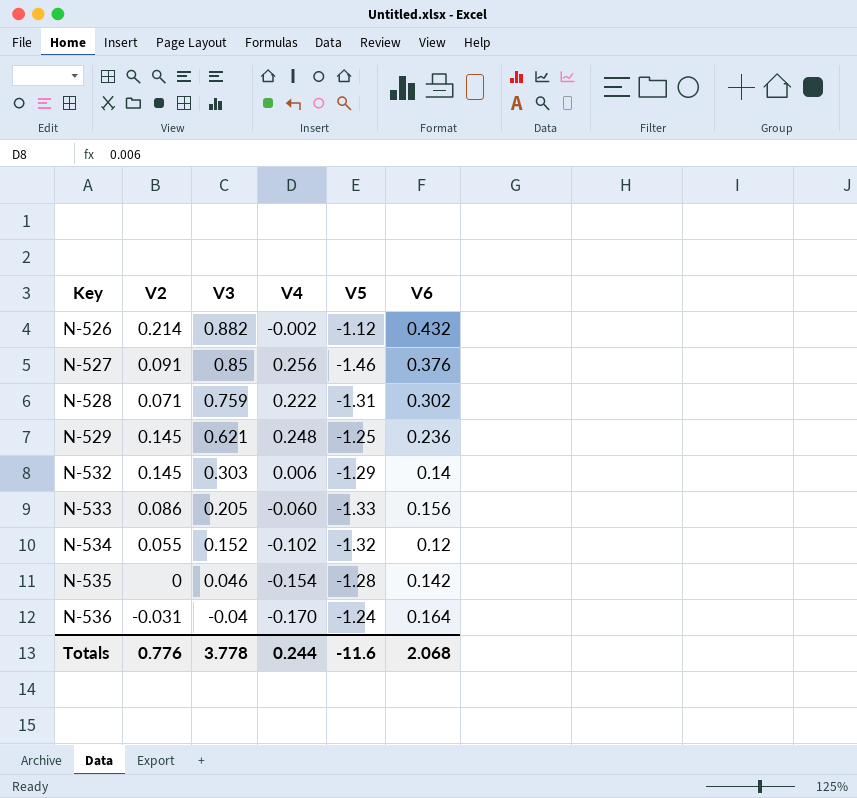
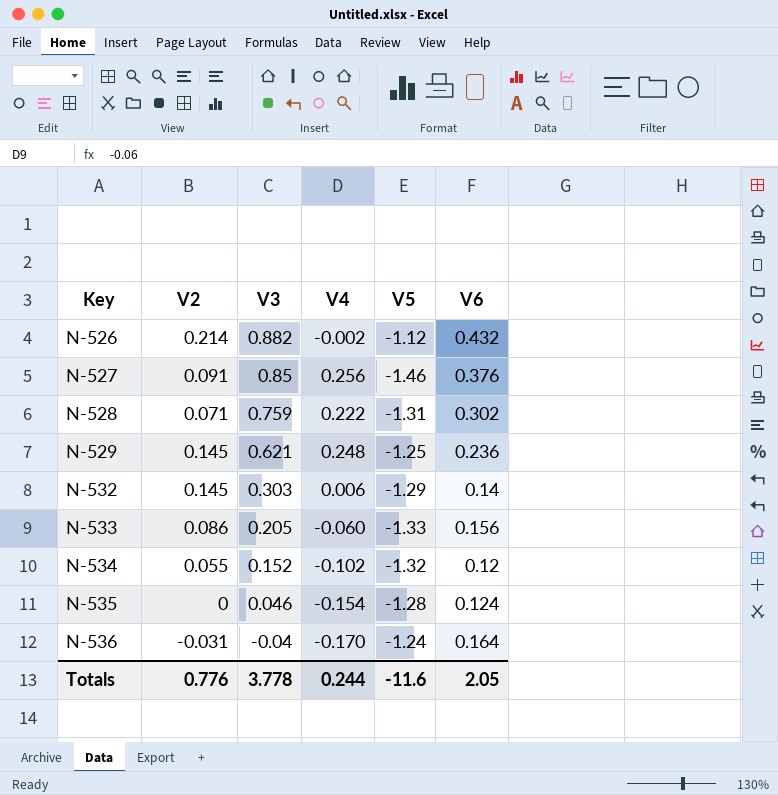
N-535 | V6: 0.142 -> 0.124
Totals | V6: 2.068 -> 2.05

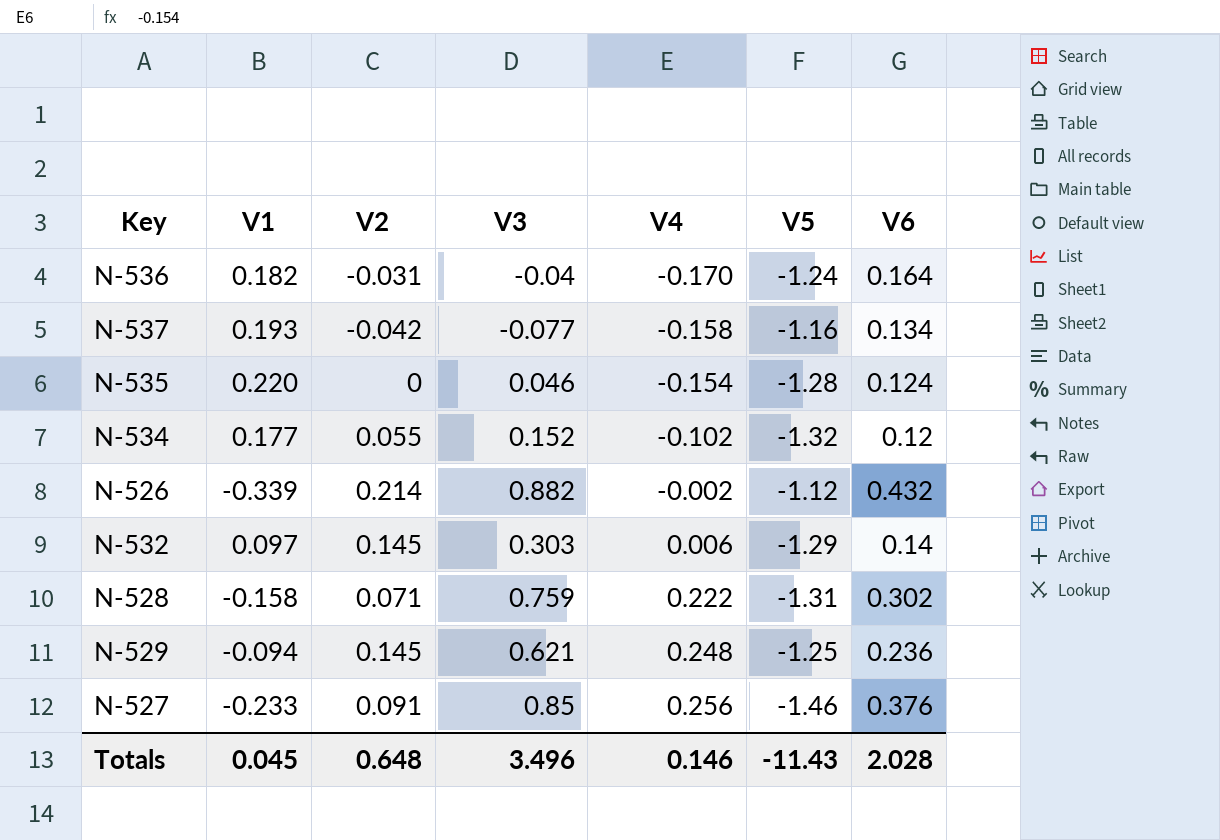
row order: Key ascending -> V4 ascending
column V1 | position: none -> 2
row N-533: 0.086 | 0.205 | -0.060 | -1.33 | 0.156 -> none
row N-537: none -> 0.193 | -0.042 | -0.077 | -0.158 | -1.16 | 0.134
Totals | V2: 0.776 -> 0.648
Totals | V3: 3.778 -> 3.496
Totals | V4: 0.244 -> 0.146
Totals | V5: -11.6 -> -11.43
Totals | V6: 2.05 -> 2.028

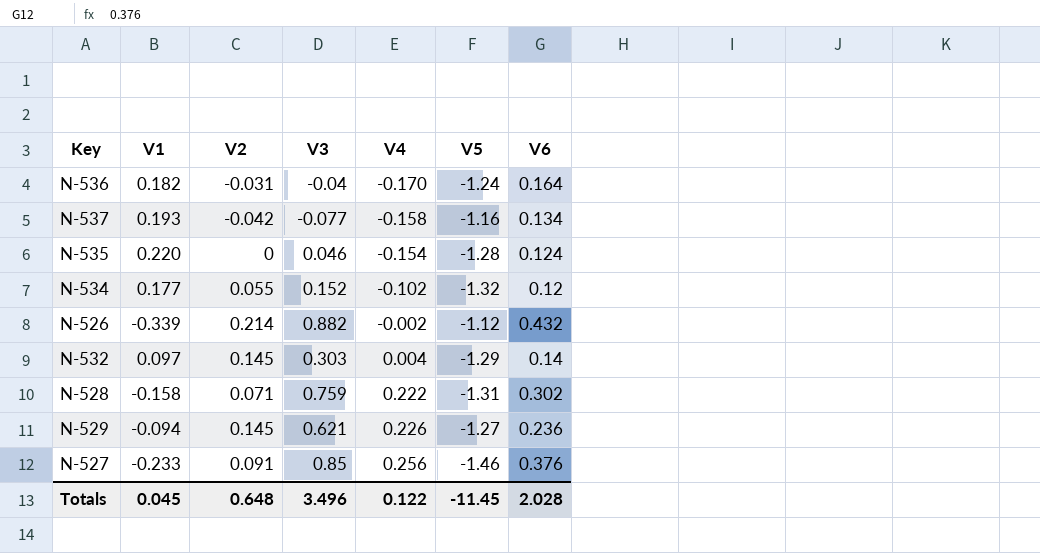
N-532 | V4: 0.006 -> 0.004
N-529 | V4: 0.248 -> 0.226
N-529 | V5: -1.25 -> -1.27
Totals | V4: 0.146 -> 0.122
Totals | V5: -11.43 -> -11.45

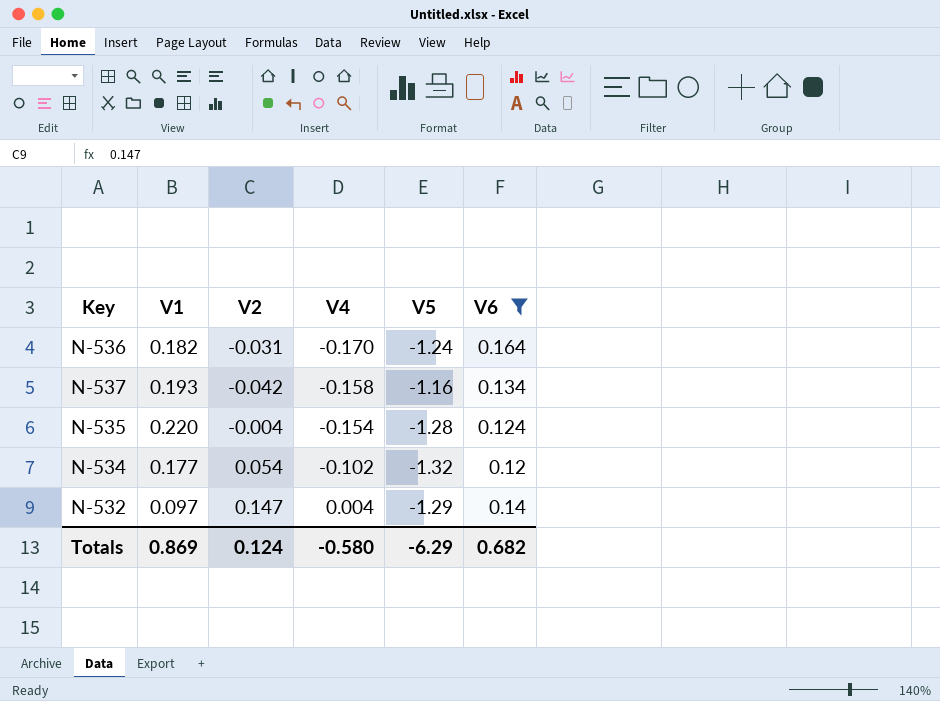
filter: none -> V6 <= 0.164
column V3 | position: 4 -> none
N-535 | V2: 0 -> -0.004
N-534 | V2: 0.055 -> 0.054
N-532 | V2: 0.145 -> 0.147
Totals | V1: 0.045 -> 0.869
Totals | V2: 0.648 -> 0.124
Totals | V4: 0.122 -> -0.580
Totals | V5: -11.45 -> -6.29
Totals | V6: 2.028 -> 0.682

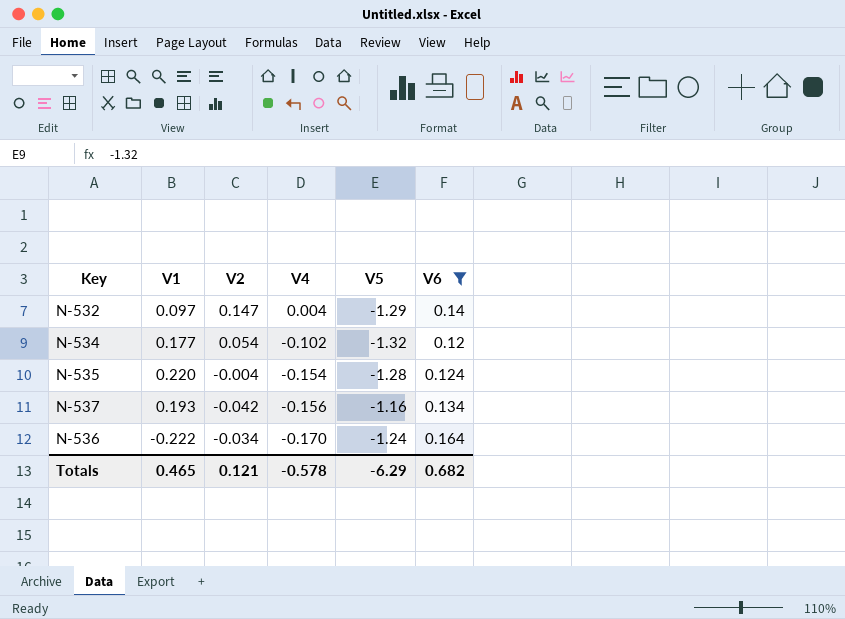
row order: V4 ascending -> V4 descending
N-537 | V4: -0.158 -> -0.156
N-536 | V1: 0.182 -> -0.222
N-536 | V2: -0.031 -> -0.034
Totals | V1: 0.869 -> 0.465
Totals | V2: 0.124 -> 0.121
Totals | V4: -0.580 -> -0.578

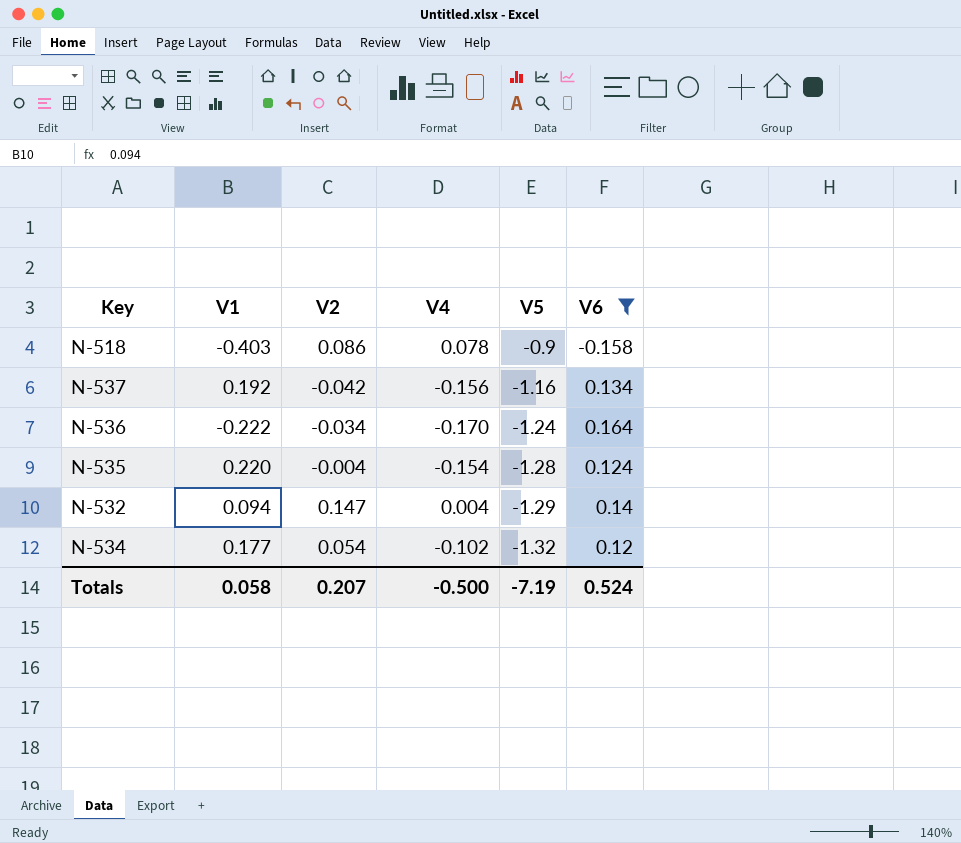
row order: V4 descending -> V5 descending
row N-518: none -> -0.403 | 0.086 | 0.078 | -0.9 | -0.158
N-537 | V1: 0.193 -> 0.192
N-532 | V1: 0.097 -> 0.094
Totals | V1: 0.465 -> 0.058
Totals | V2: 0.121 -> 0.207
Totals | V4: -0.578 -> -0.500
Totals | V5: -6.29 -> -7.19
Totals | V6: 0.682 -> 0.524

